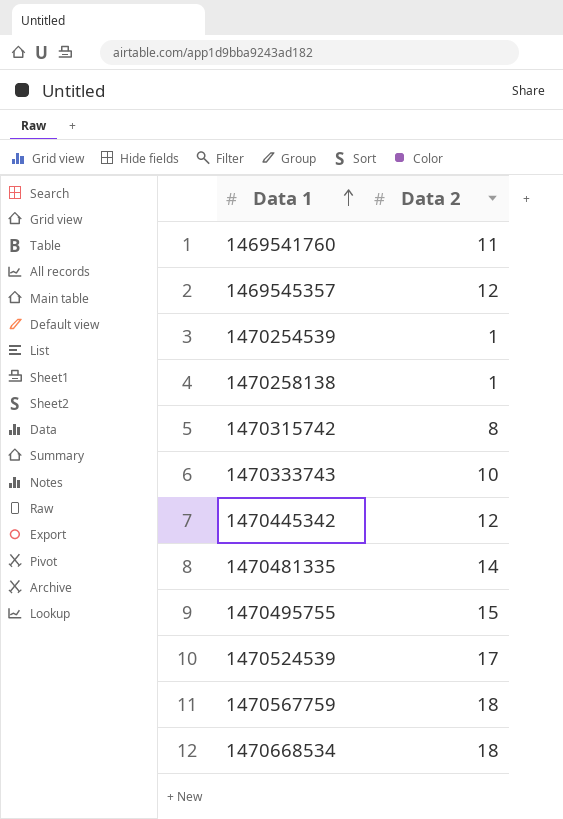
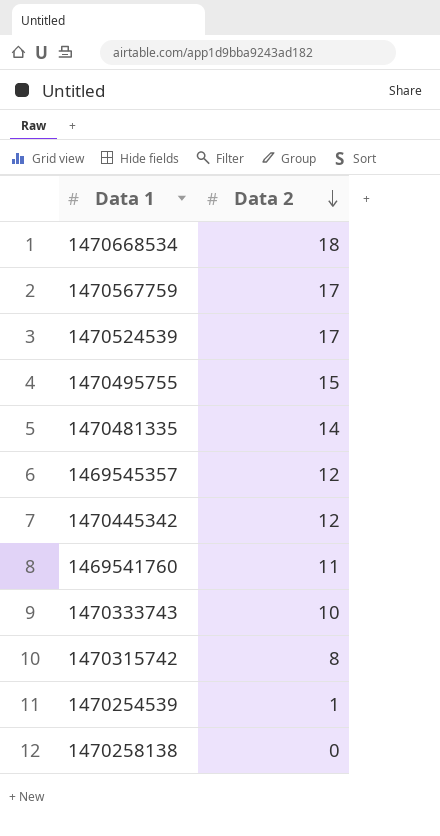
row order: Data 1 ascending -> Data 2 descending
1470567759 | Data 2: 18 -> 17
1470258138 | Data 2: 1 -> 0

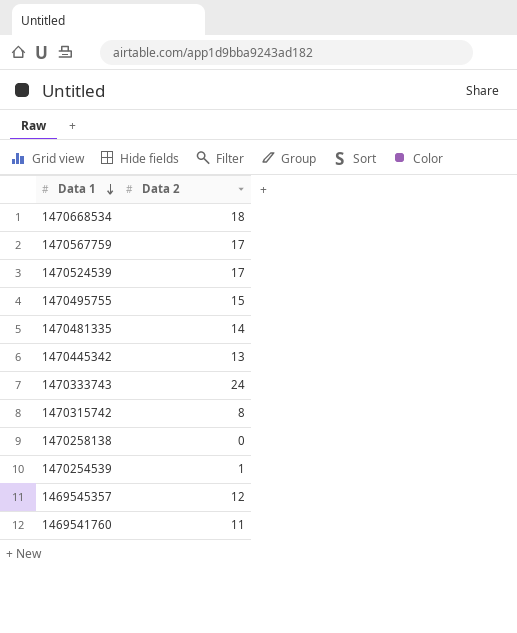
row order: Data 2 descending -> Data 1 descending
1470445342 | Data 2: 12 -> 13
1470333743 | Data 2: 10 -> 24

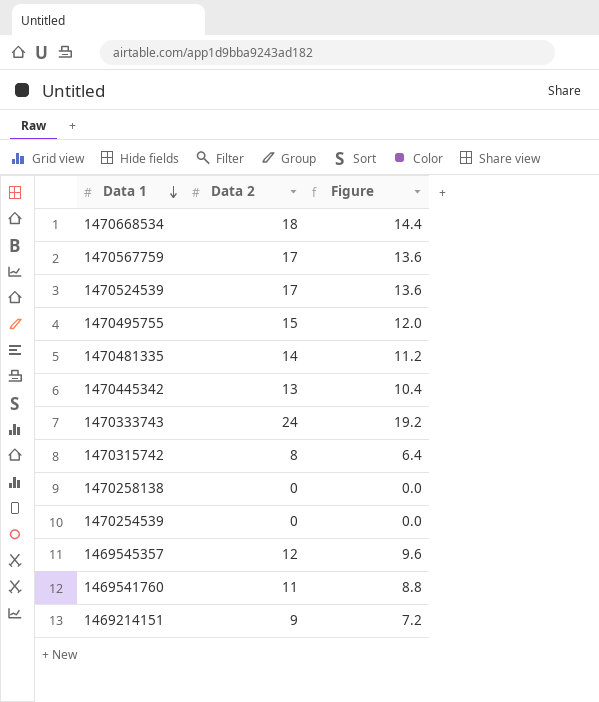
column Figure | formula: none -> [Data 2] * 0.8
1470254539 | Data 2: 1 -> 0
row 1469214151: none -> 9 | 7.2

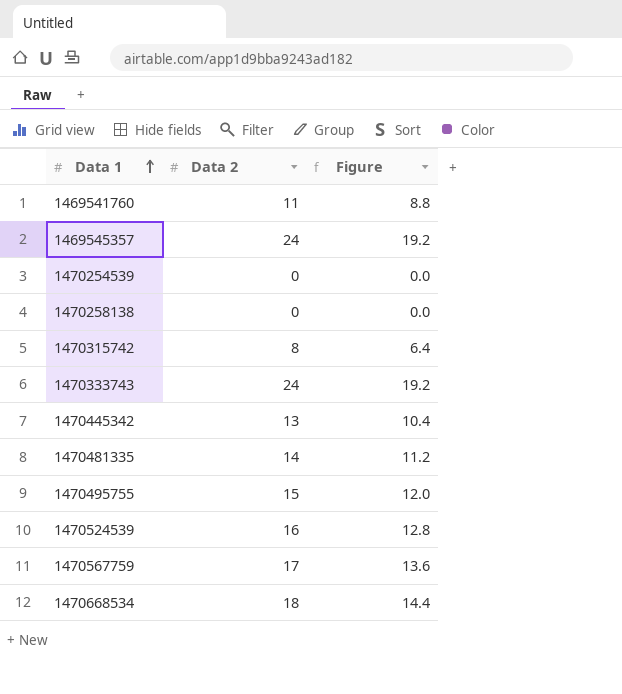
row order: Data 1 descending -> Data 1 ascending
row 1469214151: 9 | 7.2 -> none
1469545357 | Data 2: 12 -> 24
1469545357 | Figure: 9.6 -> 19.2
1470524539 | Data 2: 17 -> 16
1470524539 | Figure: 13.6 -> 12.8

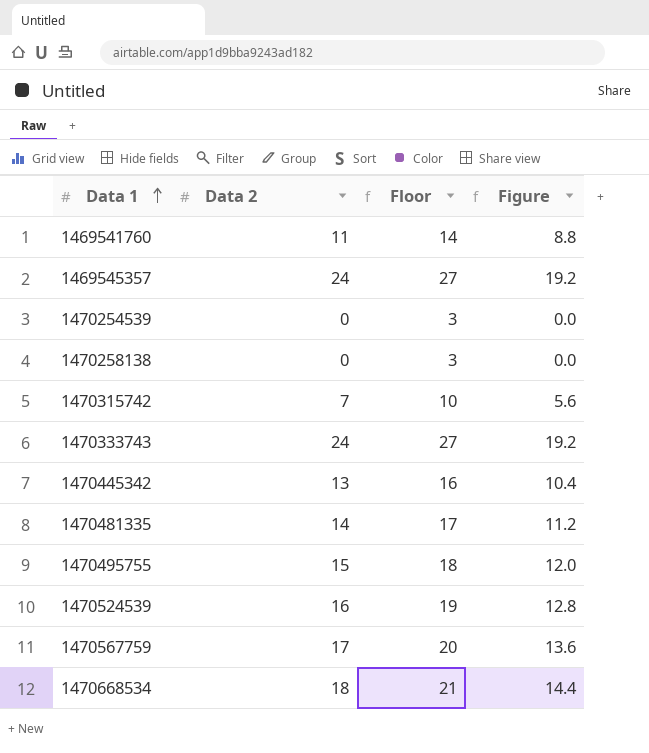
column Floor | formula: none -> [Data 2] + 3
1470315742 | Data 2: 8 -> 7
1470315742 | Figure: 6.4 -> 5.6

